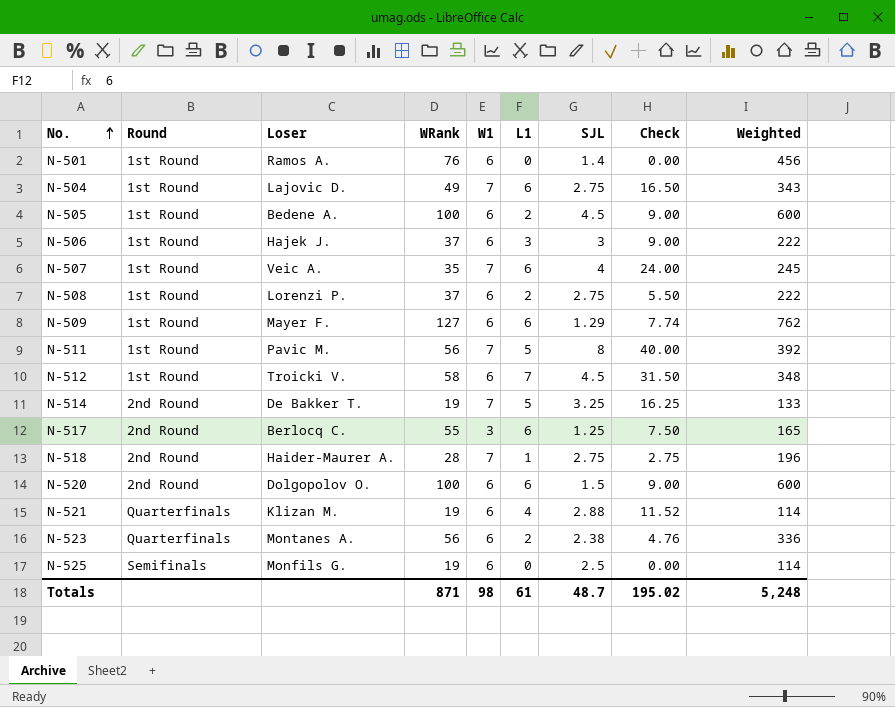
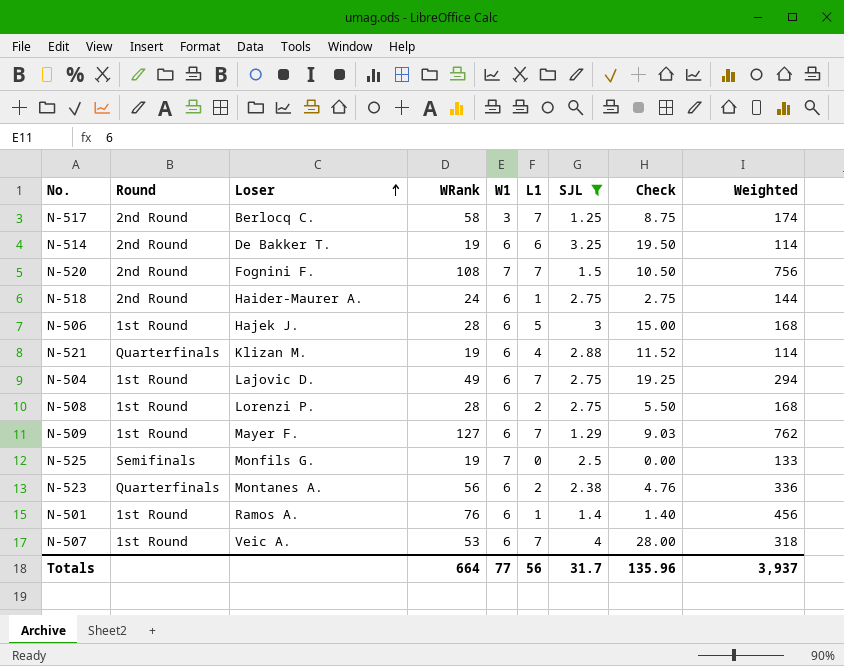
filter: none -> SJL <= 4
row order: No. ascending -> Loser ascending
N-517 | WRank: 55 -> 58
N-517 | L1: 6 -> 7
N-517 | Check: 7.50 -> 8.75
N-517 | Weighted: 165 -> 174
N-514 | W1: 7 -> 6
N-514 | L1: 5 -> 6
N-514 | Check: 16.25 -> 19.50
N-514 | Weighted: 133 -> 114
N-520 | Loser: Dolgopolov O. -> Fognini F.
N-520 | WRank: 100 -> 108
N-520 | W1: 6 -> 7
N-520 | L1: 6 -> 7
N-520 | Check: 9.00 -> 10.50
N-520 | Weighted: 600 -> 756
N-518 | WRank: 28 -> 24
N-518 | W1: 7 -> 6
N-518 | Weighted: 196 -> 144
N-506 | WRank: 37 -> 28
N-506 | L1: 3 -> 5
N-506 | Check: 9.00 -> 15.00
N-506 | Weighted: 222 -> 168
N-504 | W1: 7 -> 6
N-504 | L1: 6 -> 7
N-504 | Check: 16.50 -> 19.25
N-504 | Weighted: 343 -> 294
N-508 | WRank: 37 -> 28
N-508 | Weighted: 222 -> 168
N-509 | L1: 6 -> 7
N-509 | Check: 7.74 -> 9.03
N-525 | W1: 6 -> 7
N-525 | Weighted: 114 -> 133
N-501 | L1: 0 -> 1
N-501 | Check: 0.00 -> 1.40
N-507 | WRank: 35 -> 53
N-507 | W1: 7 -> 6
N-507 | L1: 6 -> 7
N-507 | Check: 24.00 -> 28.00
N-507 | Weighted: 245 -> 318
Totals | WRank: 871 -> 664
Totals | W1: 98 -> 77
Totals | L1: 61 -> 56
Totals | SJL: 48.7 -> 31.7
Totals | Check: 195.02 -> 135.96
Totals | Weighted: 5,248 -> 3,937

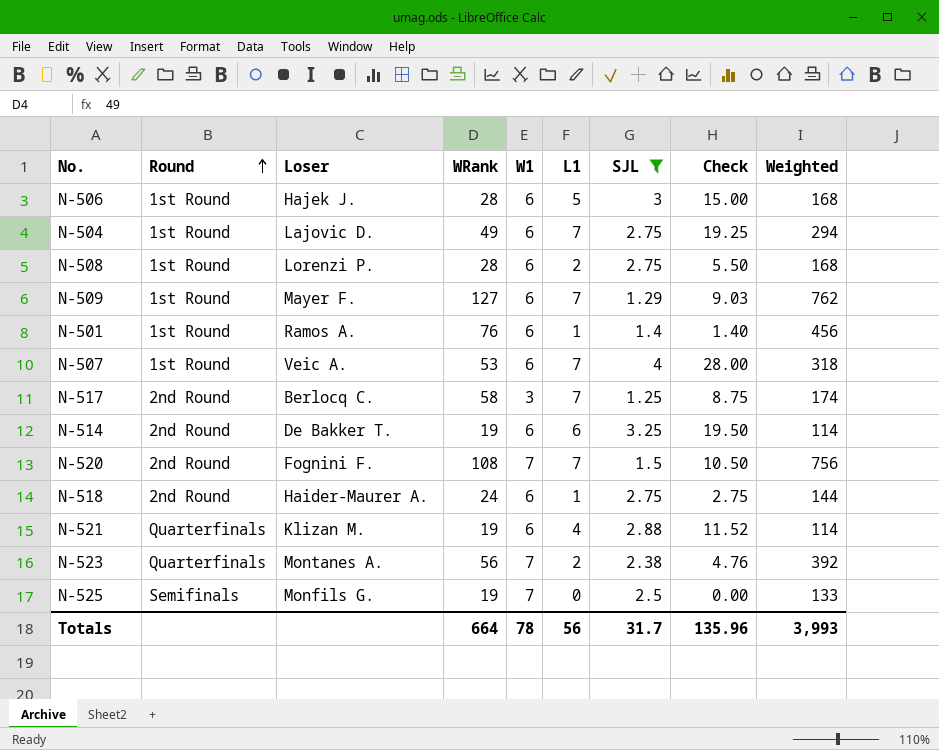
row order: Loser ascending -> Round ascending
N-523 | W1: 6 -> 7
N-523 | Weighted: 336 -> 392
Totals | W1: 77 -> 78
Totals | Weighted: 3,937 -> 3,993

